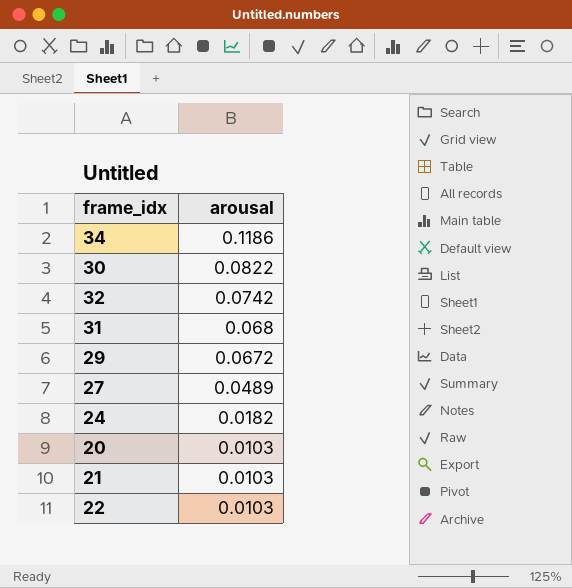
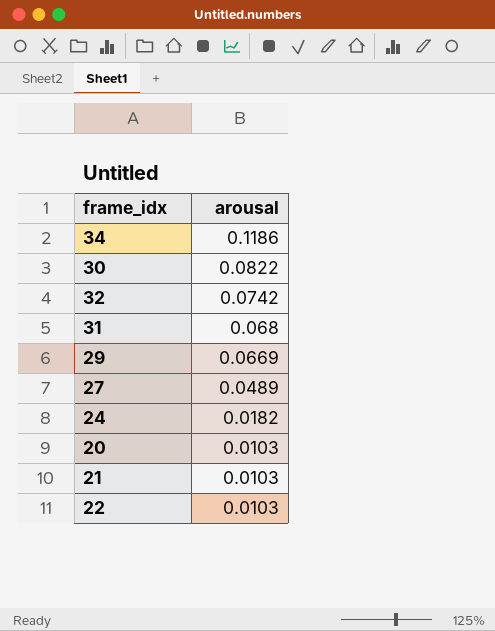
29 | arousal: 0.0672 -> 0.0669

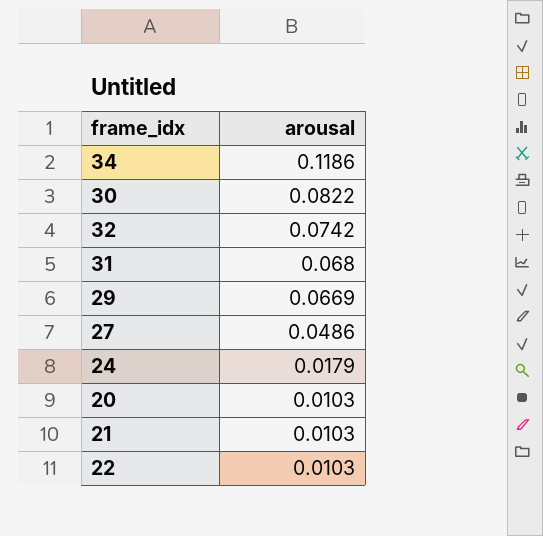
27 | arousal: 0.0489 -> 0.0486
24 | arousal: 0.0182 -> 0.0179

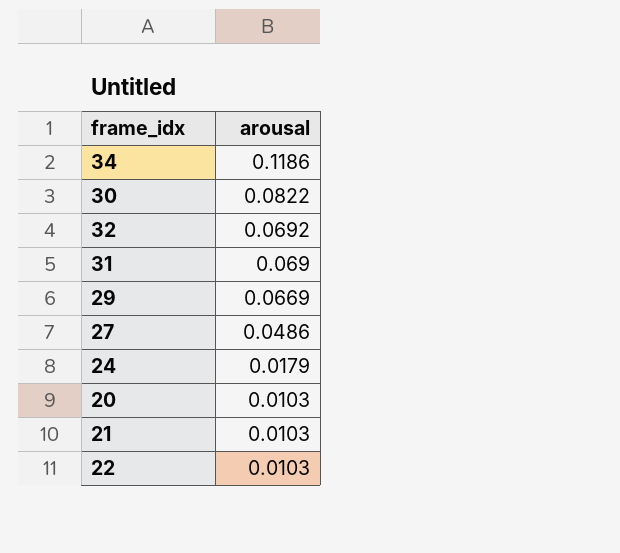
32 | arousal: 0.0742 -> 0.0692
31 | arousal: 0.068 -> 0.069

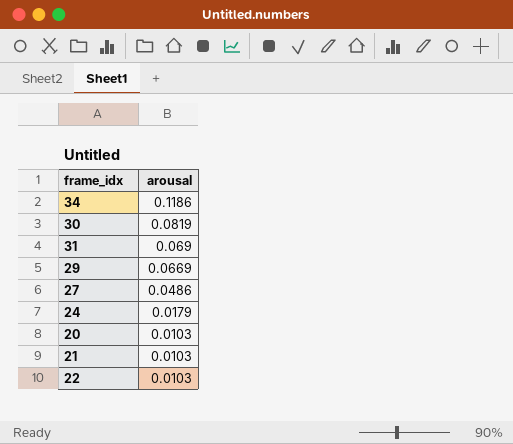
row 32: 0.0692 -> none
30 | arousal: 0.0822 -> 0.0819

